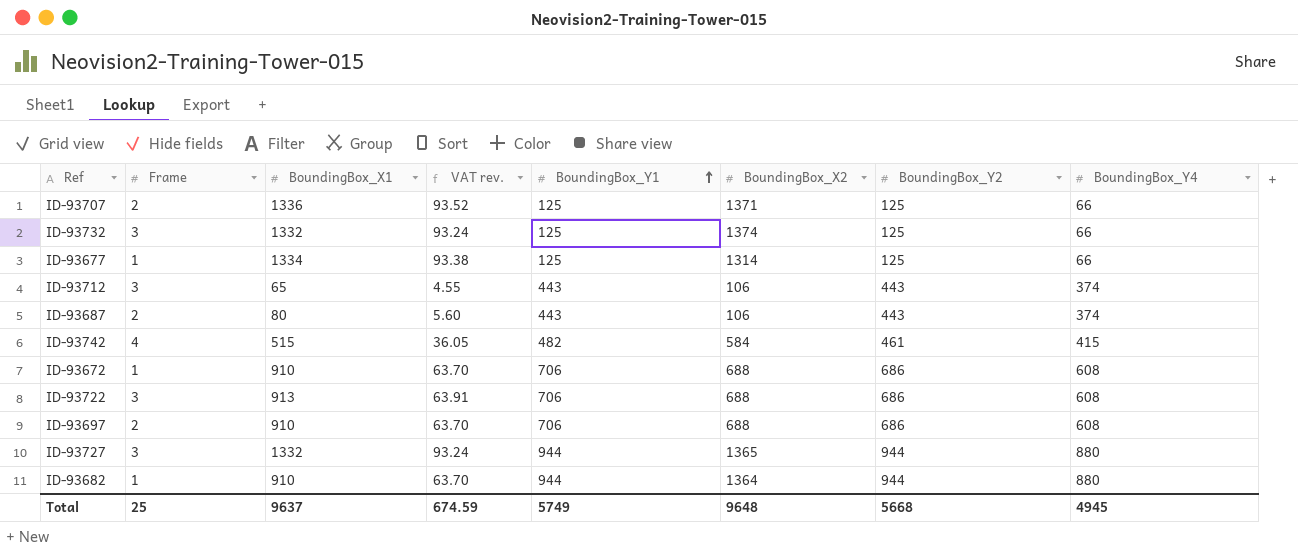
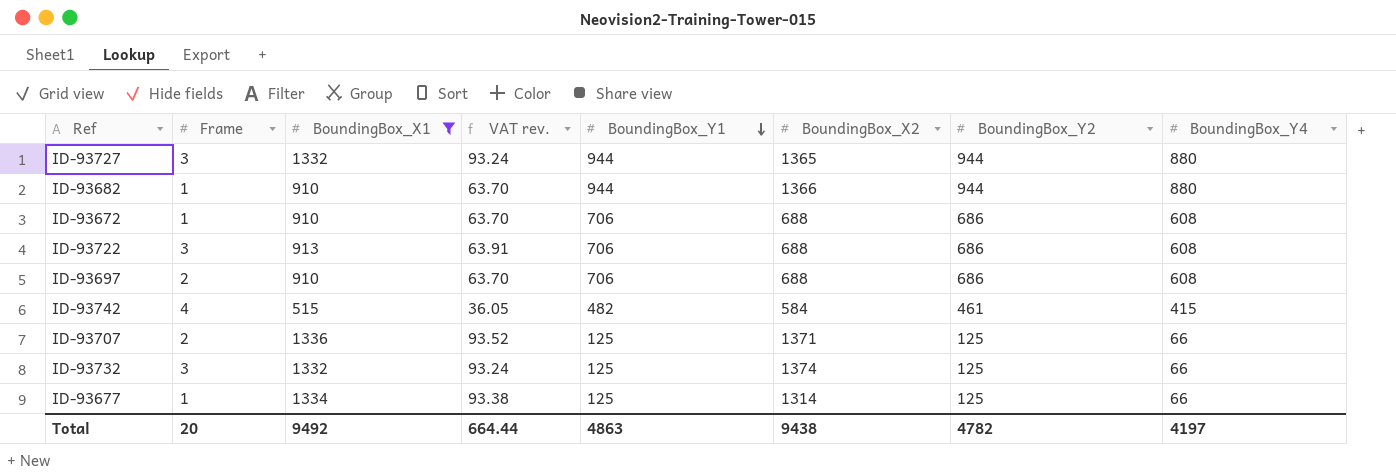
filter: none -> BoundingBox_X1 >= 515
row order: BoundingBox_Y1 ascending -> BoundingBox_Y1 descending
ID-93682 | BoundingBox_X2: 1364 -> 1366
Total | Frame: 25 -> 20
Total | BoundingBox_X1: 9637 -> 9492
Total | VAT rev.: 674.59 -> 664.44
Total | BoundingBox_Y1: 5749 -> 4863
Total | BoundingBox_X2: 9648 -> 9438
Total | BoundingBox_Y2: 5668 -> 4782
Total | BoundingBox_Y4: 4945 -> 4197

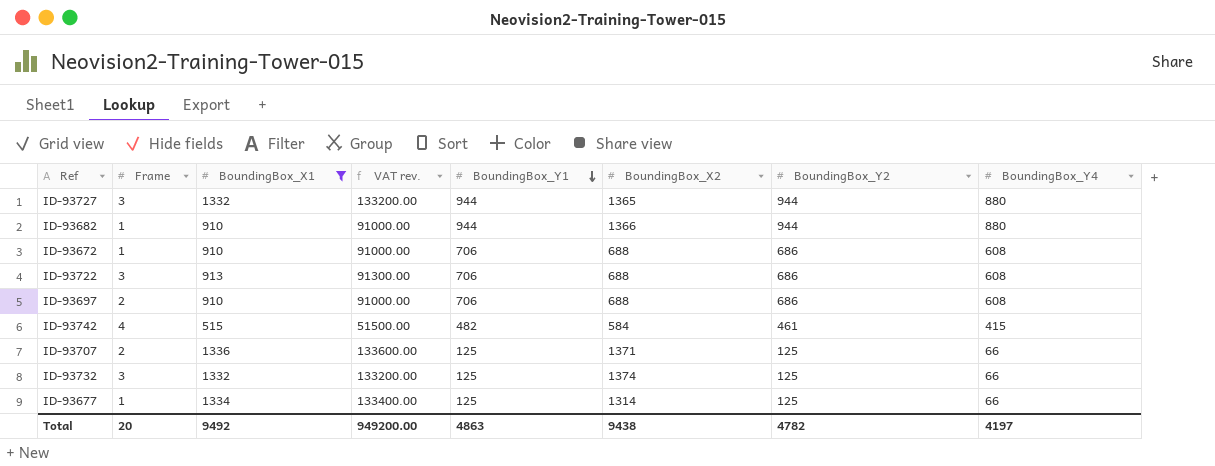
column VAT rev. | formula: [BoundingBox_X1] * 0.07 -> [BoundingBox_X1] * 100
Total | VAT rev.: 664.44 -> 949200.00

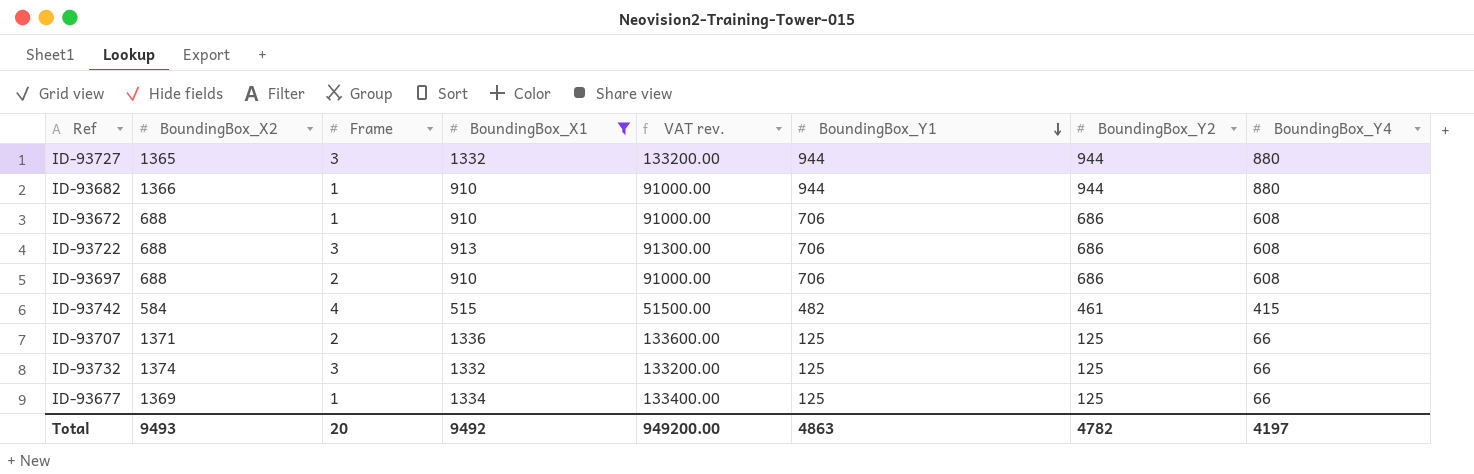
column BoundingBox_X2 | position: 6 -> 2
ID-93677 | BoundingBox_X2: 1314 -> 1369
Total | BoundingBox_X2: 9438 -> 9493

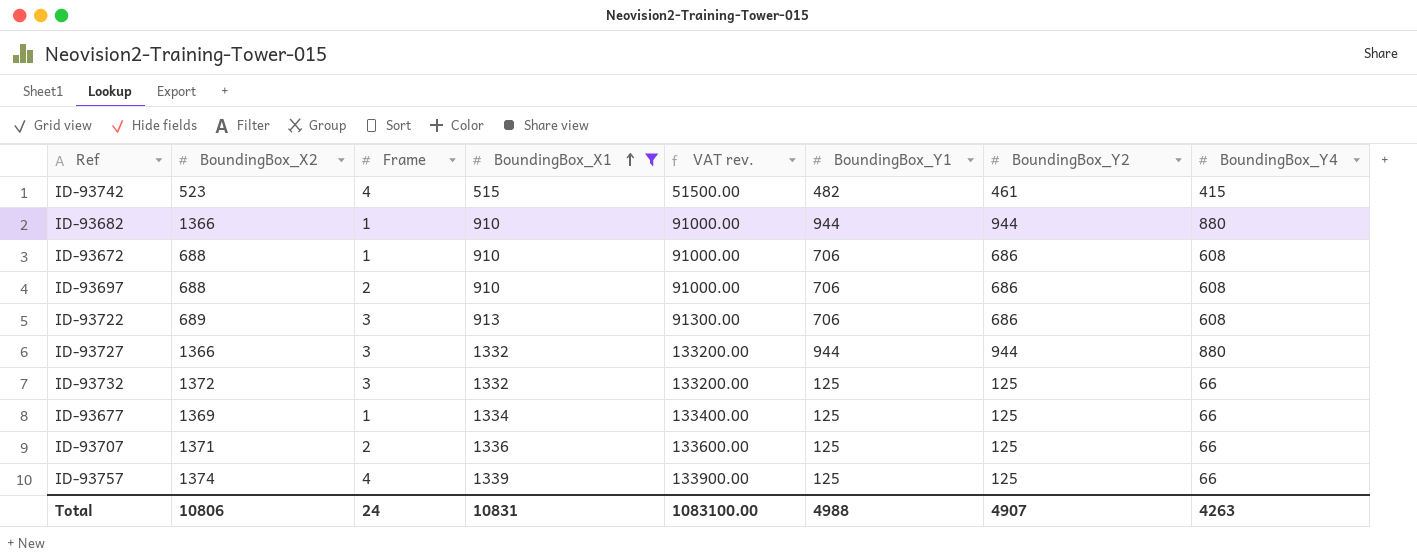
row order: BoundingBox_Y1 descending -> BoundingBox_X1 ascending
ID-93742 | BoundingBox_X2: 584 -> 523
ID-93722 | BoundingBox_X2: 688 -> 689
ID-93727 | BoundingBox_X2: 1365 -> 1366
ID-93732 | BoundingBox_X2: 1374 -> 1372
row ID-93757: none -> 1374 | 4 | 1339 | 133900.00 | 125 | 125 | 66
Total | BoundingBox_X2: 9493 -> 10806
Total | Frame: 20 -> 24
Total | BoundingBox_X1: 9492 -> 10831
Total | VAT rev.: 949200.00 -> 1083100.00
Total | BoundingBox_Y1: 4863 -> 4988
Total | BoundingBox_Y2: 4782 -> 4907
Total | BoundingBox_Y4: 4197 -> 4263

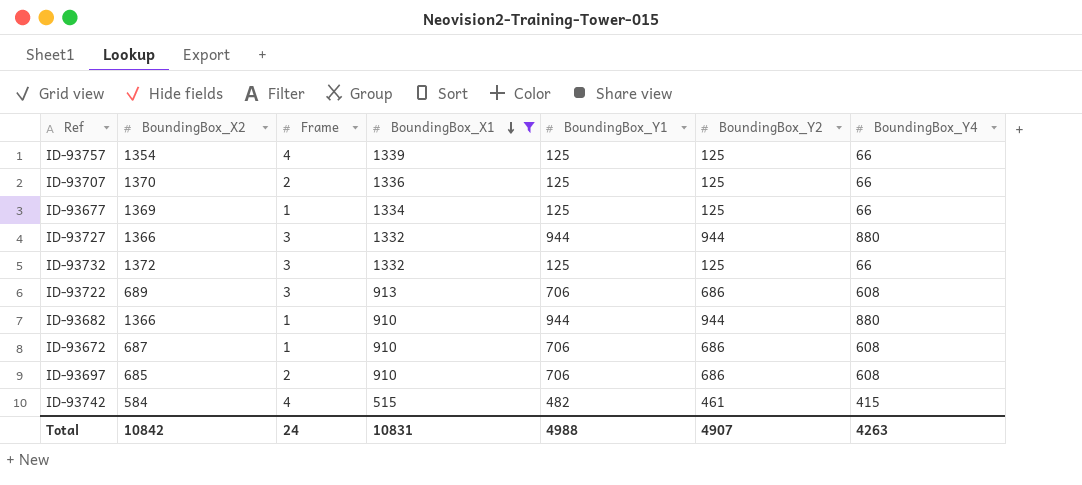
row order: BoundingBox_X1 ascending -> BoundingBox_X1 descending
column VAT rev. | formula: [BoundingBox_X1] * 100 -> none
ID-93757 | BoundingBox_X2: 1374 -> 1354
ID-93707 | BoundingBox_X2: 1371 -> 1370
ID-93672 | BoundingBox_X2: 688 -> 687
ID-93697 | BoundingBox_X2: 688 -> 685
ID-93742 | BoundingBox_X2: 523 -> 584
Total | BoundingBox_X2: 10806 -> 10842

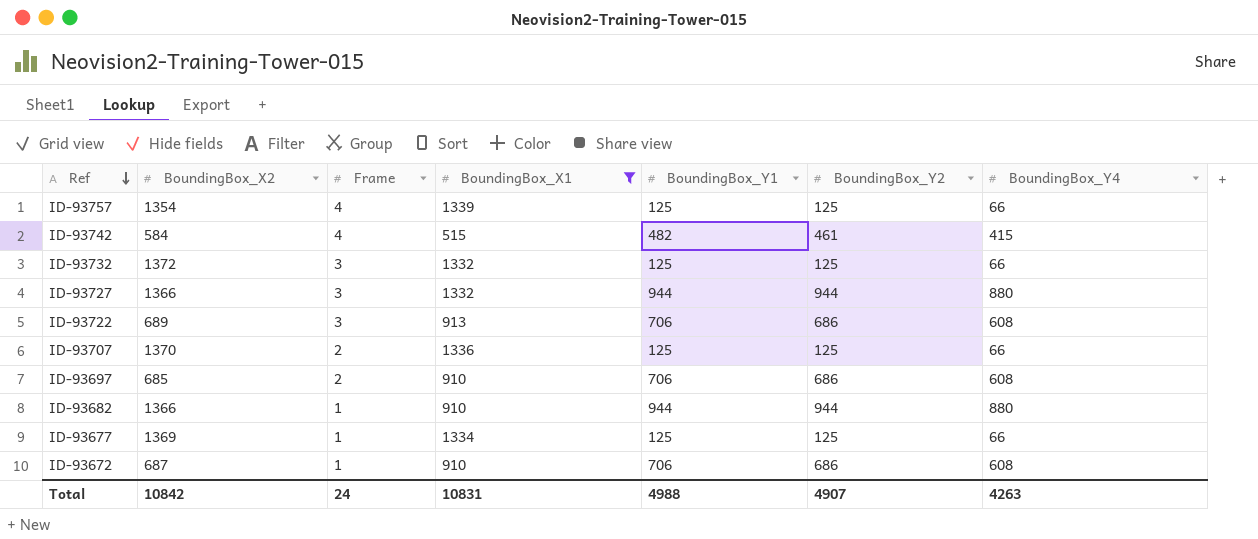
row order: BoundingBox_X1 descending -> Ref descending

